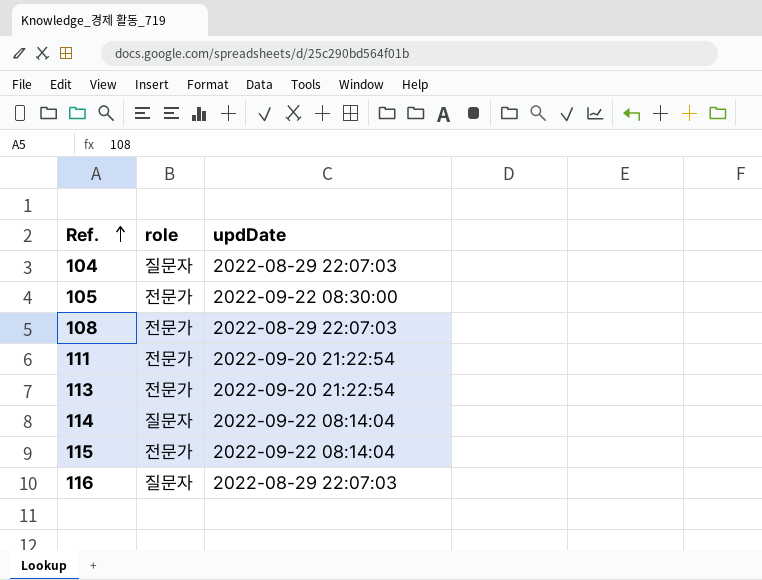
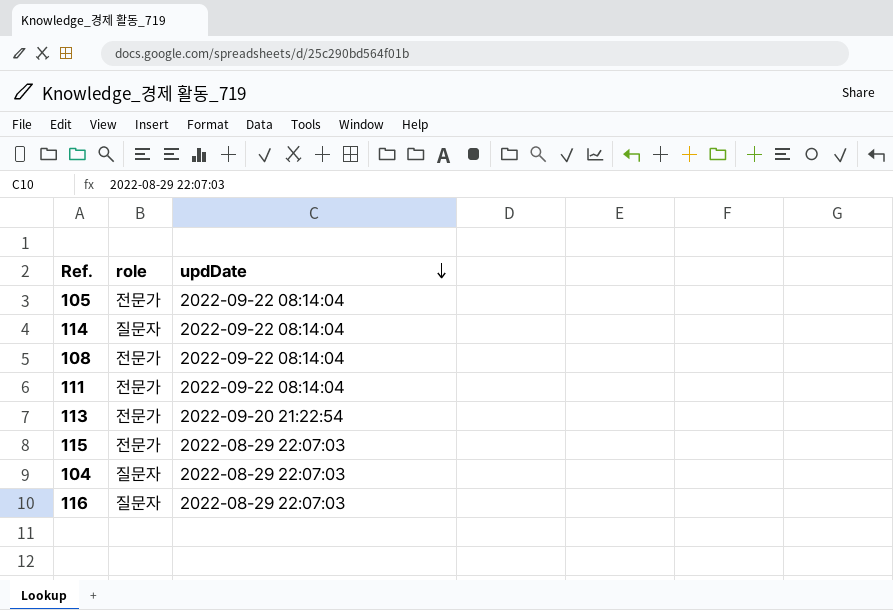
row order: Ref. ascending -> updDate descending
105 | updDate: 2022-09-22 08:30:00 -> 2022-09-22 08:14:04
108 | updDate: 2022-08-29 22:07:03 -> 2022-09-22 08:14:04
111 | updDate: 2022-09-20 21:22:54 -> 2022-09-22 08:14:04
115 | updDate: 2022-09-22 08:14:04 -> 2022-08-29 22:07:03

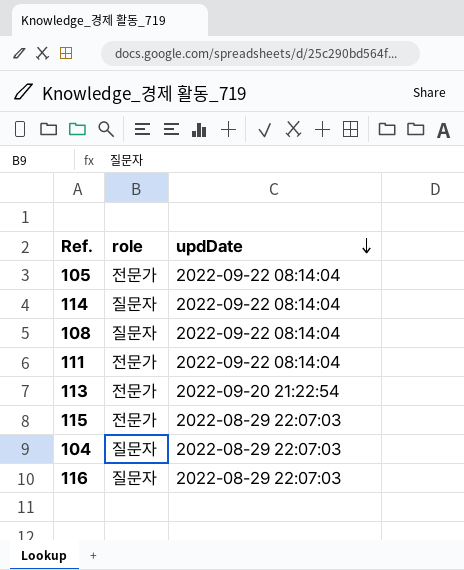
108 | role: 전문가 -> 질문자

